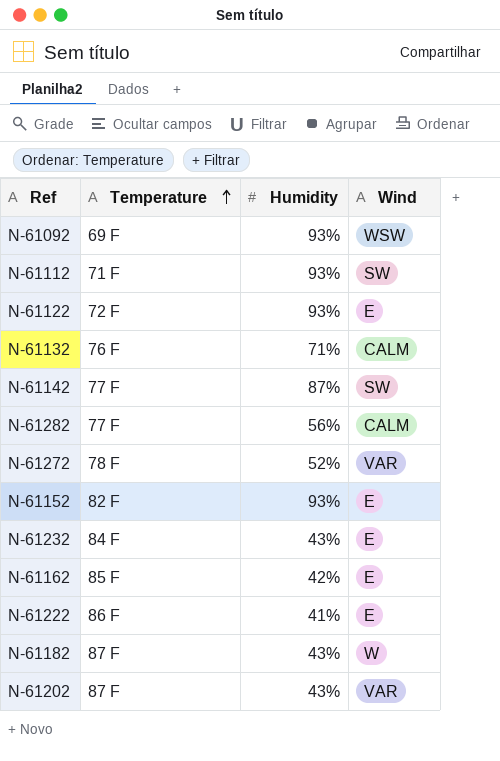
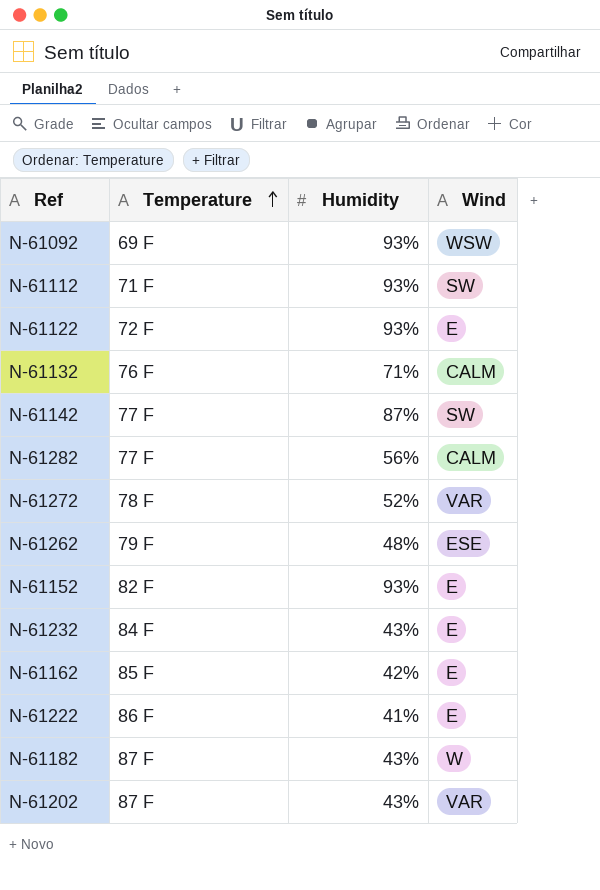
row N-61262: none -> 79 F | 48% | ESE

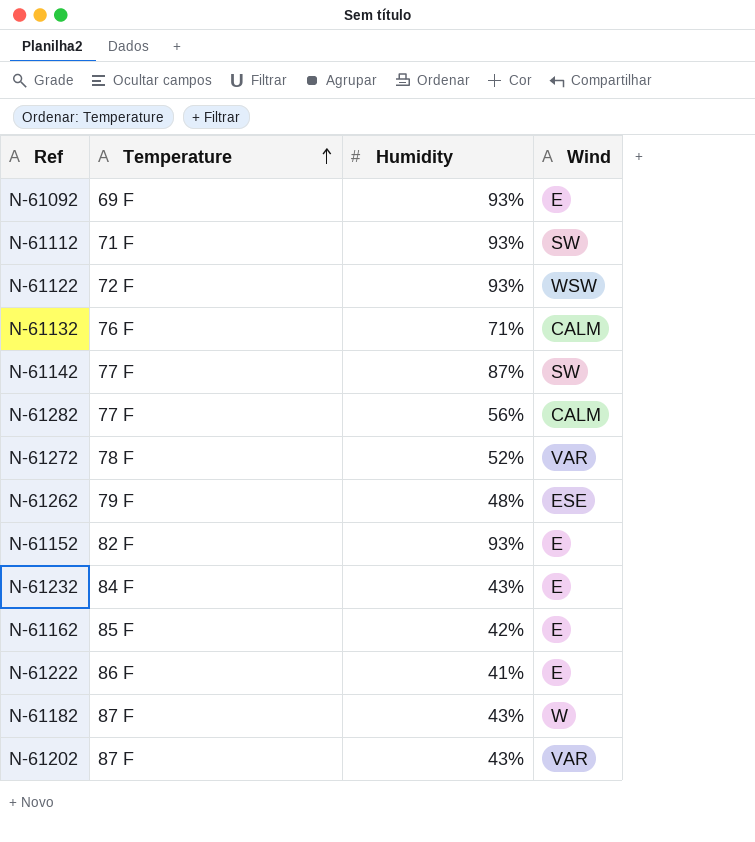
N-61092 | Wind: WSW -> E
N-61122 | Wind: E -> WSW

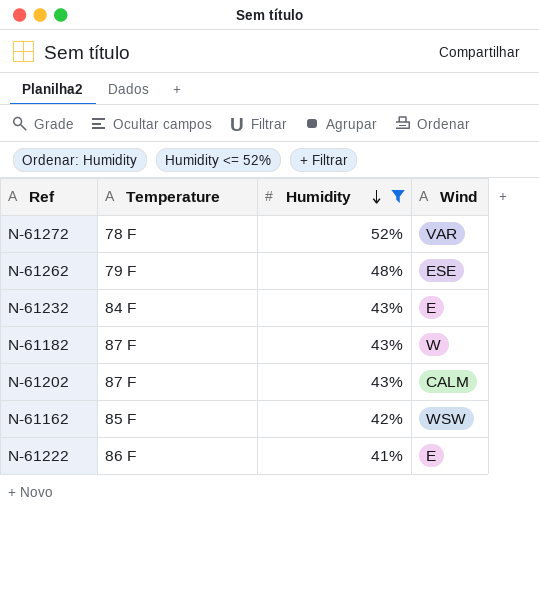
filter: none -> Humidity <= 52%
row order: Temperature ascending -> Humidity descending
N-61202 | Wind: VAR -> CALM
N-61162 | Wind: E -> WSW

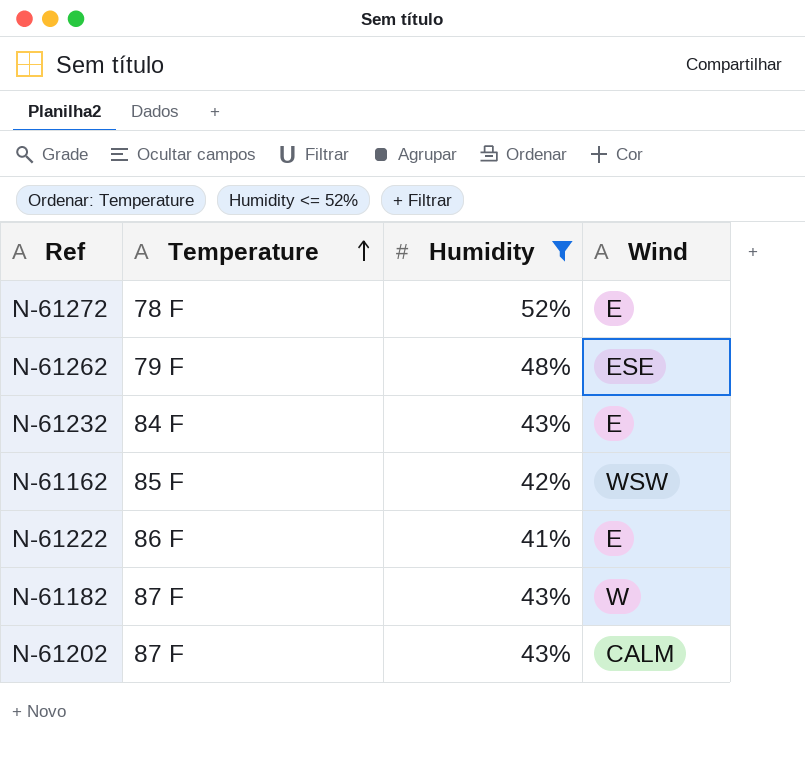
row order: Humidity descending -> Temperature ascending
N-61272 | Wind: VAR -> E

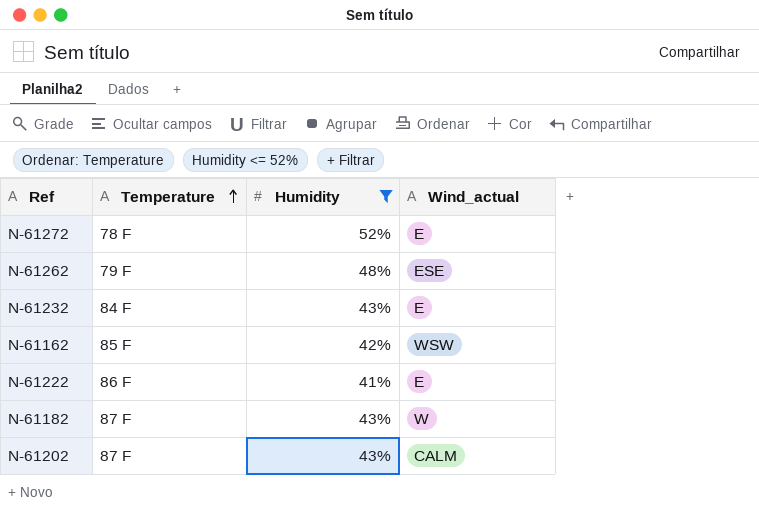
column name: Wind -> Wind_actual

